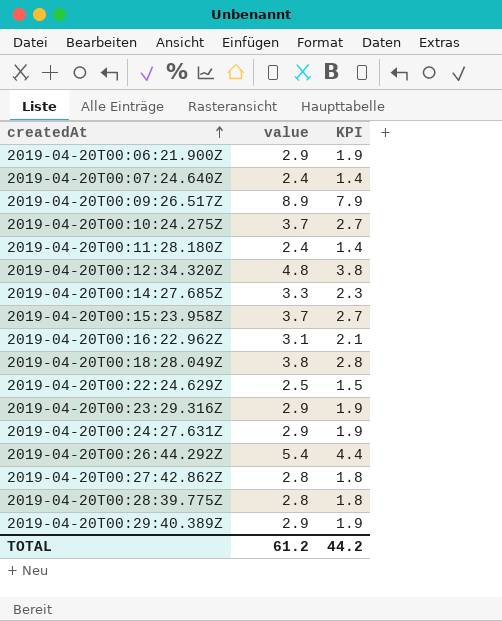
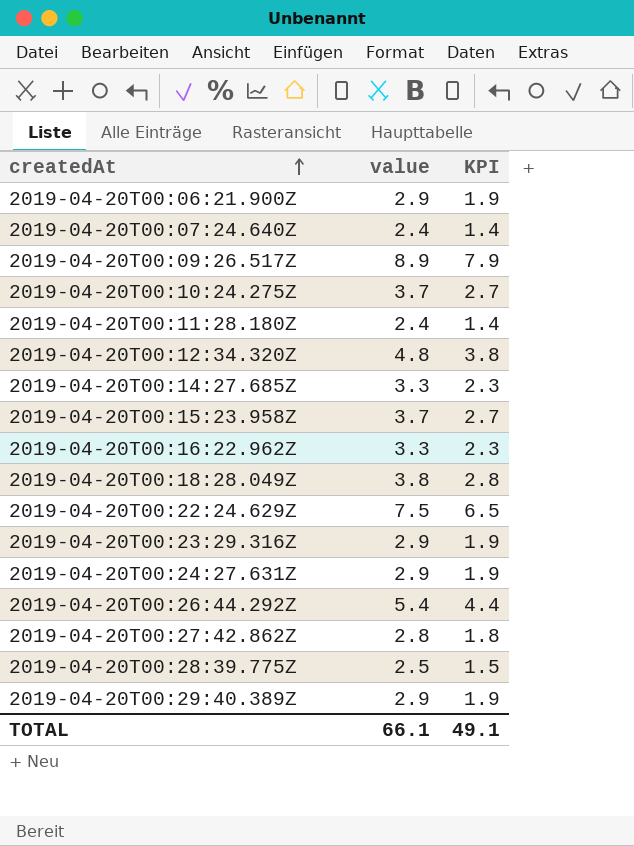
2019-04-20T00:16:22.962Z | value: 3.1 -> 3.3
2019-04-20T00:16:22.962Z | KPI: 2.1 -> 2.3
2019-04-20T00:22:24.629Z | value: 2.5 -> 7.5
2019-04-20T00:22:24.629Z | KPI: 1.5 -> 6.5
2019-04-20T00:28:39.775Z | value: 2.8 -> 2.5
2019-04-20T00:28:39.775Z | KPI: 1.8 -> 1.5
TOTAL | value: 61.2 -> 66.1
TOTAL | KPI: 44.2 -> 49.1

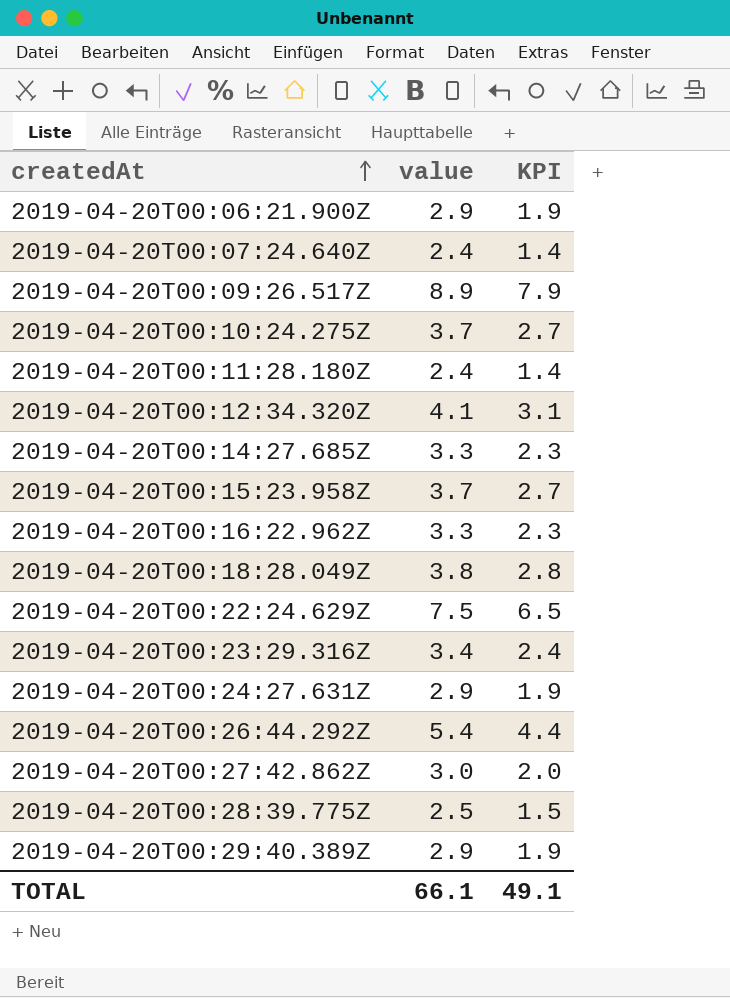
2019-04-20T00:12:34.320Z | value: 4.8 -> 4.1
2019-04-20T00:12:34.320Z | KPI: 3.8 -> 3.1
2019-04-20T00:23:29.316Z | value: 2.9 -> 3.4
2019-04-20T00:23:29.316Z | KPI: 1.9 -> 2.4
2019-04-20T00:27:42.862Z | value: 2.8 -> 3.0
2019-04-20T00:27:42.862Z | KPI: 1.8 -> 2.0

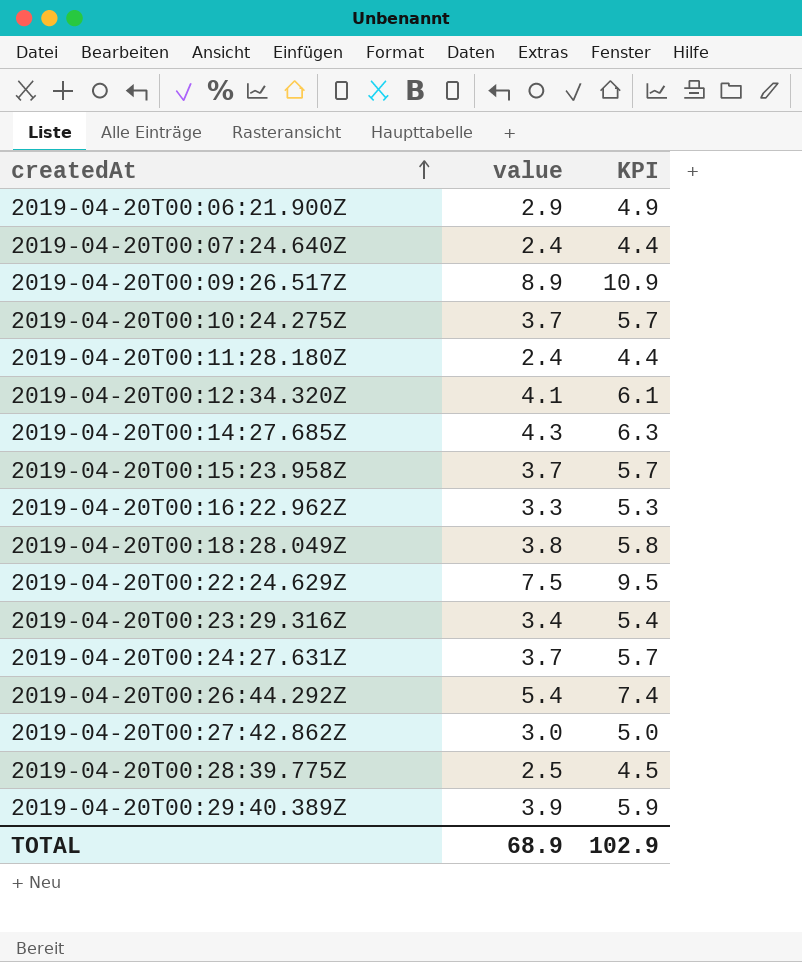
column KPI | formula: [value] - 1 -> [value] + 2
2019-04-20T00:14:27.685Z | value: 3.3 -> 4.3
2019-04-20T00:24:27.631Z | value: 2.9 -> 3.7
2019-04-20T00:29:40.389Z | value: 2.9 -> 3.9
TOTAL | value: 66.1 -> 68.9
TOTAL | KPI: 49.1 -> 102.9

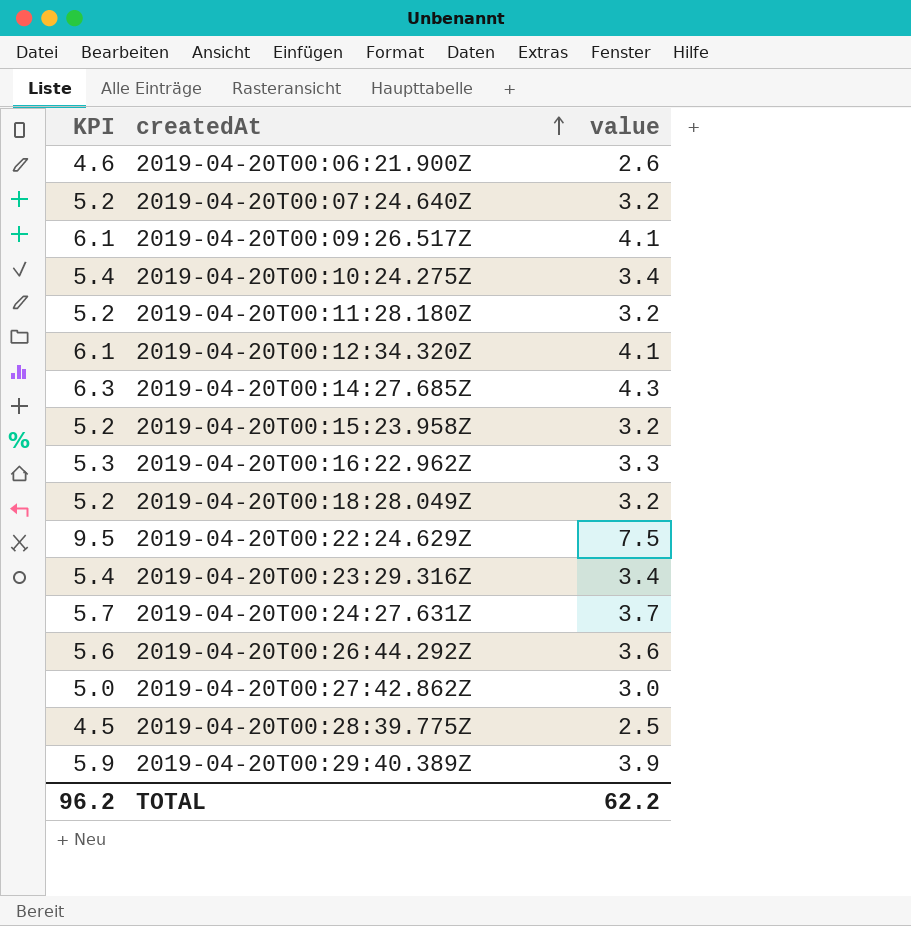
column KPI | position: 3 -> 1
2019-04-20T00:06:21.900Z | KPI: 4.9 -> 4.6
2019-04-20T00:06:21.900Z | value: 2.9 -> 2.6
2019-04-20T00:07:24.640Z | KPI: 4.4 -> 5.2
2019-04-20T00:07:24.640Z | value: 2.4 -> 3.2
2019-04-20T00:09:26.517Z | KPI: 10.9 -> 6.1
2019-04-20T00:09:26.517Z | value: 8.9 -> 4.1
2019-04-20T00:10:24.275Z | KPI: 5.7 -> 5.4
2019-04-20T00:10:24.275Z | value: 3.7 -> 3.4
2019-04-20T00:11:28.180Z | KPI: 4.4 -> 5.2
2019-04-20T00:11:28.180Z | value: 2.4 -> 3.2
2019-04-20T00:15:23.958Z | KPI: 5.7 -> 5.2
2019-04-20T00:15:23.958Z | value: 3.7 -> 3.2
2019-04-20T00:18:28.049Z | KPI: 5.8 -> 5.2
2019-04-20T00:18:28.049Z | value: 3.8 -> 3.2
2019-04-20T00:26:44.292Z | KPI: 7.4 -> 5.6
2019-04-20T00:26:44.292Z | value: 5.4 -> 3.6
TOTAL | KPI: 102.9 -> 96.2
TOTAL | value: 68.9 -> 62.2

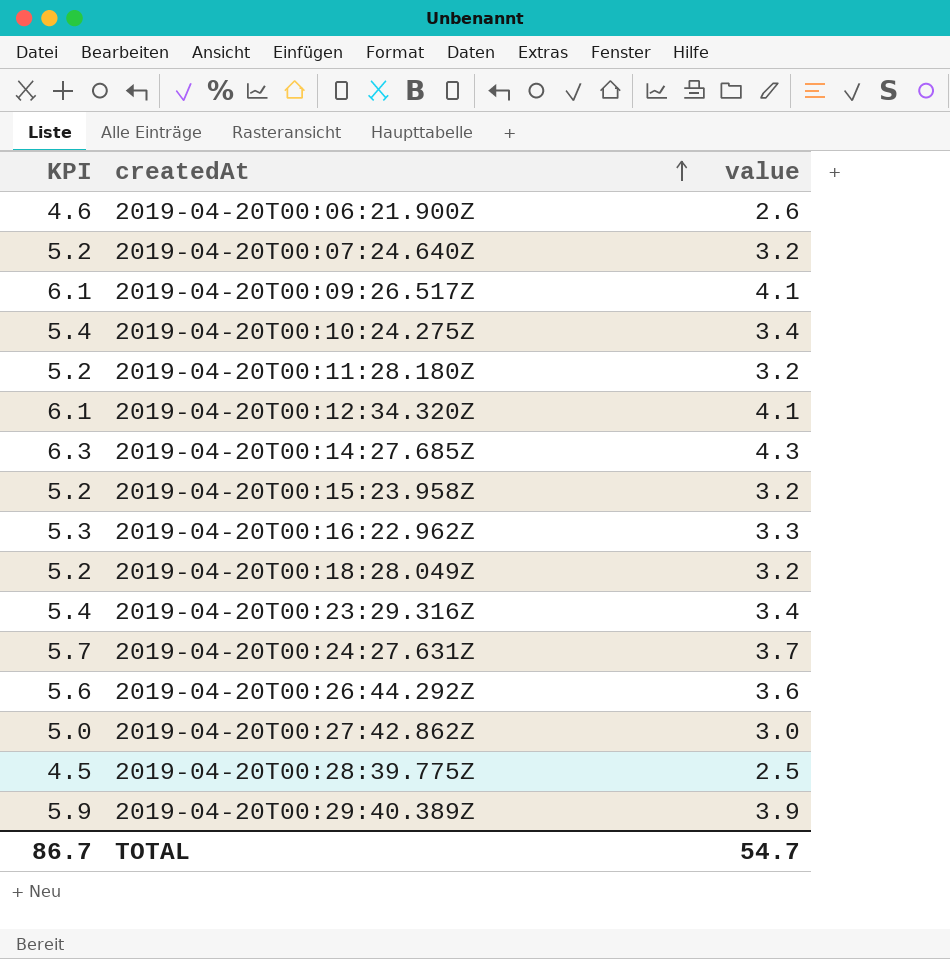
row 2019-04-20T00:22:24.629Z: 9.5 | 7.5 -> none
TOTAL | KPI: 96.2 -> 86.7
TOTAL | value: 62.2 -> 54.7

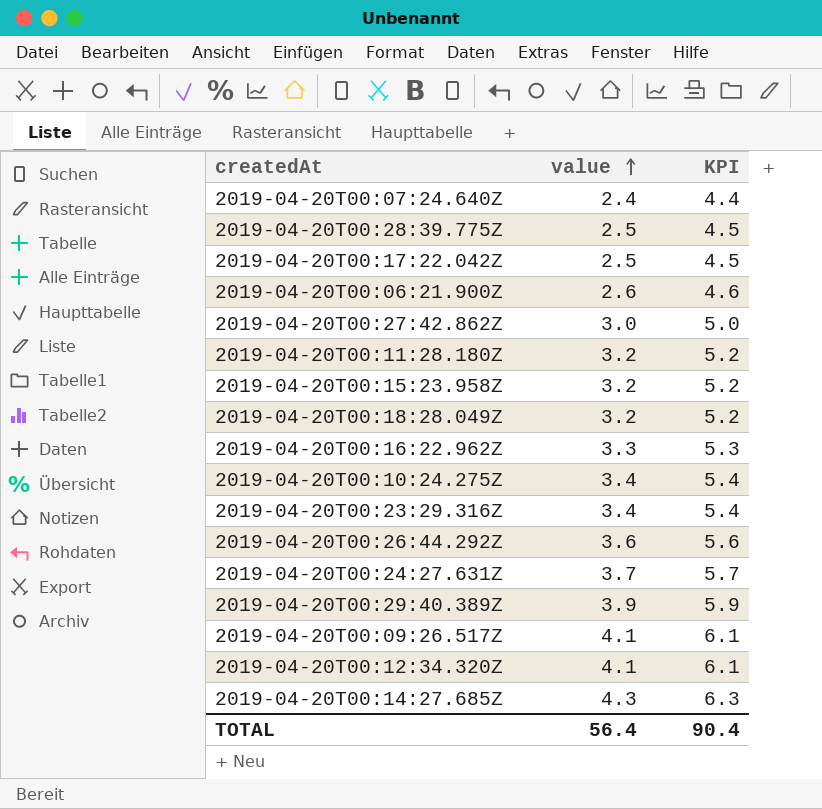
row order: createdAt ascending -> value ascending
column KPI | position: 1 -> 3
2019-04-20T00:07:24.640Z | value: 3.2 -> 2.4
2019-04-20T00:07:24.640Z | KPI: 5.2 -> 4.4
row 2019-04-20T00:17:22.042Z: none -> 2.5 | 4.5
TOTAL | value: 54.7 -> 56.4
TOTAL | KPI: 86.7 -> 90.4

